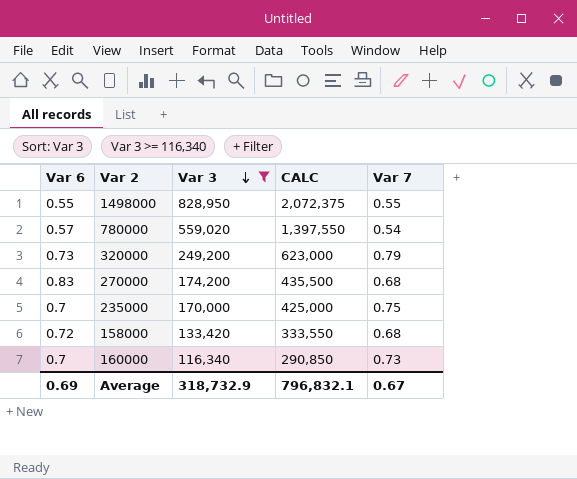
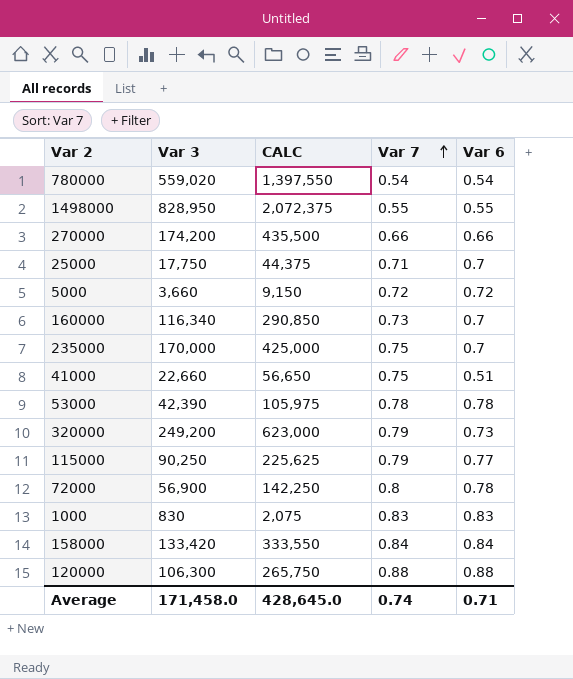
filter: Var 3 >= 116,340 -> none
row order: Var 3 descending -> Var 7 ascending
column Var 6 | position: 1 -> 5
780000 | Var 6: 0.57 -> 0.54
270000 | Var 7: 0.68 -> 0.66
270000 | Var 6: 0.83 -> 0.66
158000 | Var 7: 0.68 -> 0.84
158000 | Var 6: 0.72 -> 0.84
Average | Var 3: 318,732.9 -> 171,458.0
Average | CALC: 796,832.1 -> 428,645.0
Average | Var 7: 0.67 -> 0.74
Average | Var 6: 0.69 -> 0.71

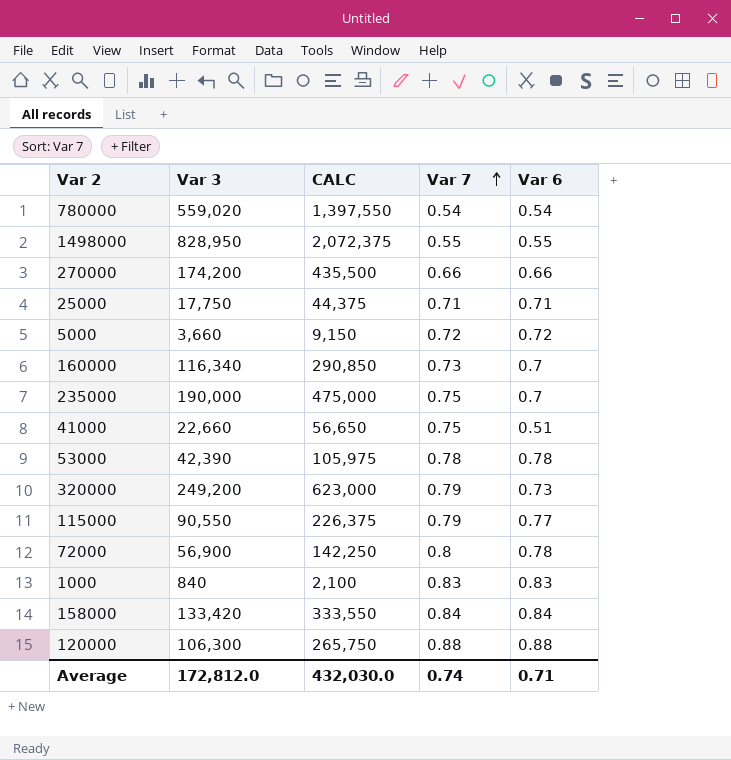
25000 | Var 6: 0.7 -> 0.71
235000 | Var 3: 170,000 -> 190,000
235000 | CALC: 425,000 -> 475,000
115000 | Var 3: 90,250 -> 90,550
115000 | CALC: 225,625 -> 226,375
1000 | Var 3: 830 -> 840
1000 | CALC: 2,075 -> 2,100
Average | Var 3: 171,458.0 -> 172,812.0
Average | CALC: 428,645.0 -> 432,030.0

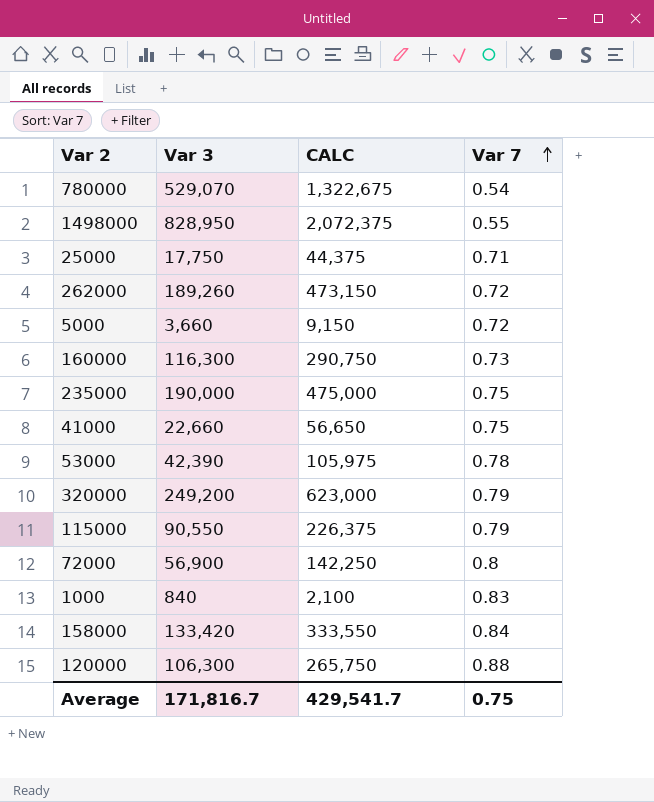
column Var 6 | position: 5 -> none
row 270000: 174,200 | 435,500 | 0.66 | 0.66 -> none
780000 | Var 3: 559,020 -> 529,070
780000 | CALC: 1,397,550 -> 1,322,675
row 262000: none -> 189,260 | 473,150 | 0.72
160000 | Var 3: 116,340 -> 116,300
160000 | CALC: 290,850 -> 290,750
Average | Var 3: 172,812.0 -> 171,816.7
Average | CALC: 432,030.0 -> 429,541.7
Average | Var 7: 0.74 -> 0.75

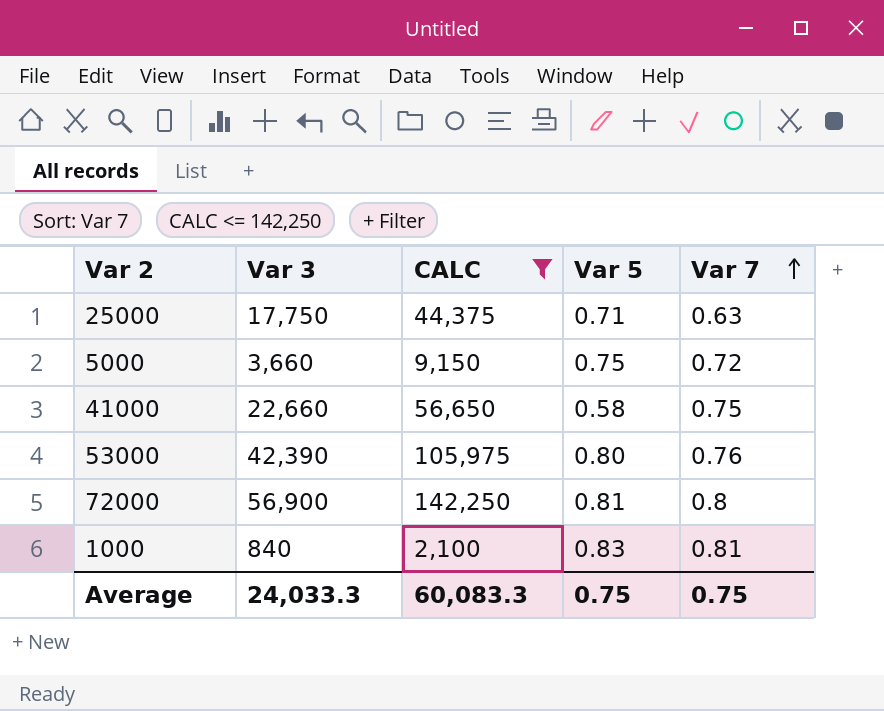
filter: none -> CALC <= 142,250
column Var 5 | position: none -> 4
25000 | Var 7: 0.71 -> 0.63
53000 | Var 7: 0.78 -> 0.76
1000 | Var 7: 0.83 -> 0.81
Average | Var 3: 171,816.7 -> 24,033.3
Average | CALC: 429,541.7 -> 60,083.3

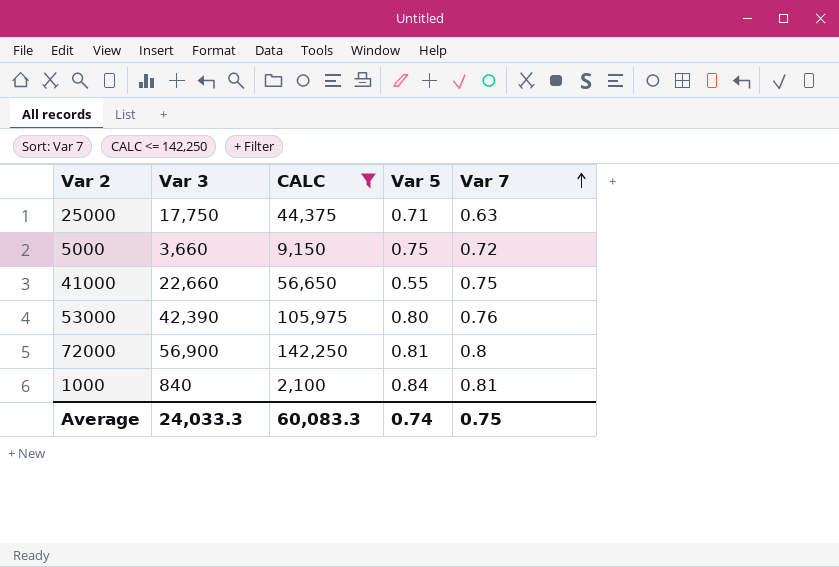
41000 | Var 5: 0.58 -> 0.55
1000 | Var 5: 0.83 -> 0.84
Average | Var 5: 0.75 -> 0.74

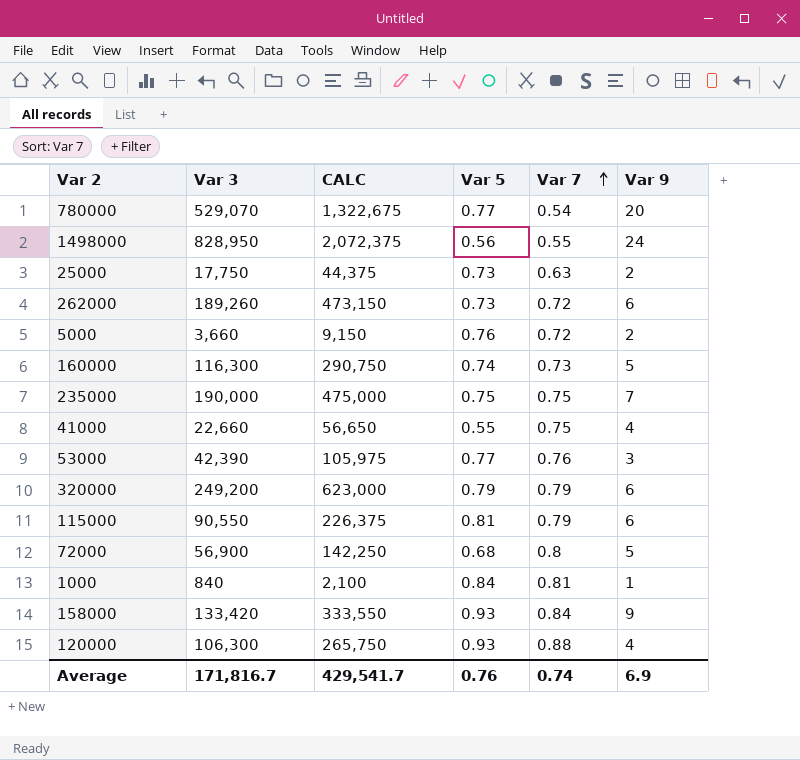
filter: CALC <= 142,250 -> none
column Var 9 | position: none -> 6
25000 | Var 5: 0.71 -> 0.73
5000 | Var 5: 0.75 -> 0.76
53000 | Var 5: 0.80 -> 0.77
72000 | Var 5: 0.81 -> 0.68
Average | Var 3: 24,033.3 -> 171,816.7
Average | CALC: 60,083.3 -> 429,541.7
Average | Var 5: 0.74 -> 0.76
Average | Var 7: 0.75 -> 0.74

